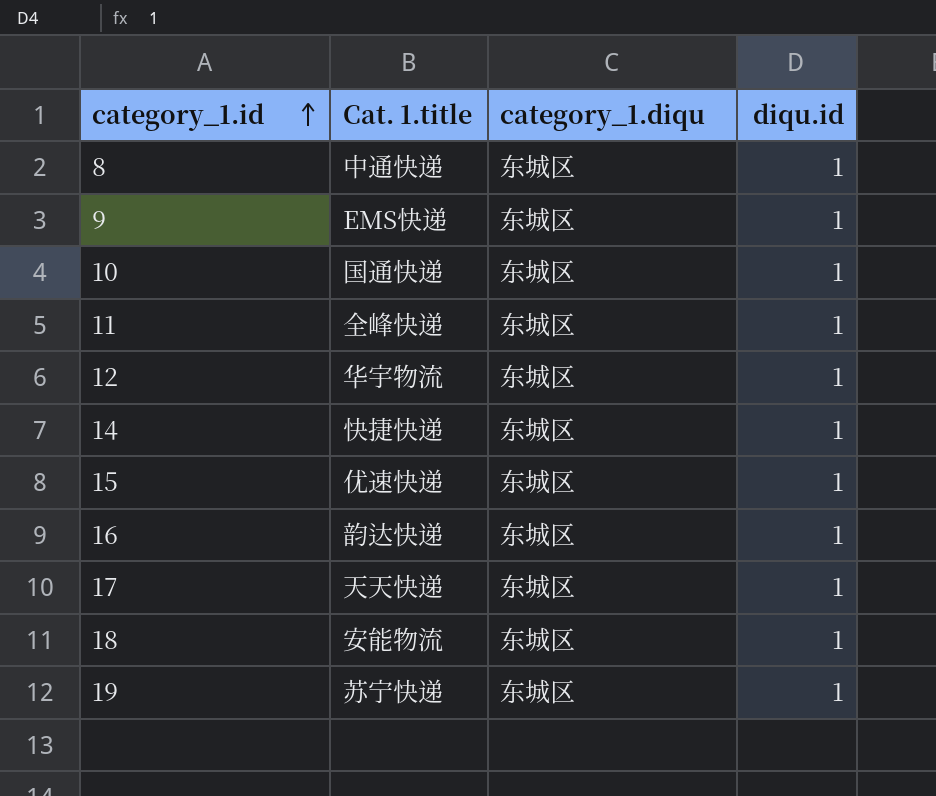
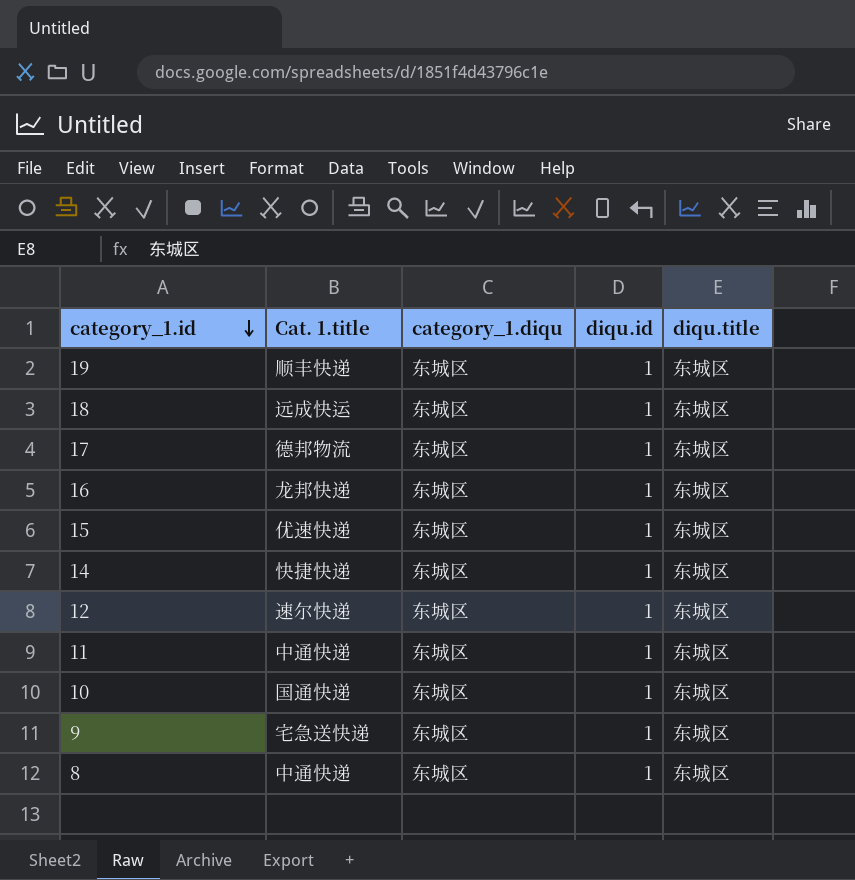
row order: category_1.id ascending -> category_1.id descending
column diqu.title | position: none -> 5
19 | Cat. 1.title: 苏宁快递 -> 顺丰快递
18 | Cat. 1.title: 安能物流 -> 远成快运
17 | Cat. 1.title: 天天快递 -> 德邦物流
16 | Cat. 1.title: 韵达快递 -> 龙邦快递
12 | Cat. 1.title: 华宇物流 -> 速尔快递
11 | Cat. 1.title: 全峰快递 -> 中通快递
9 | Cat. 1.title: EMS快递 -> 宅急送快递

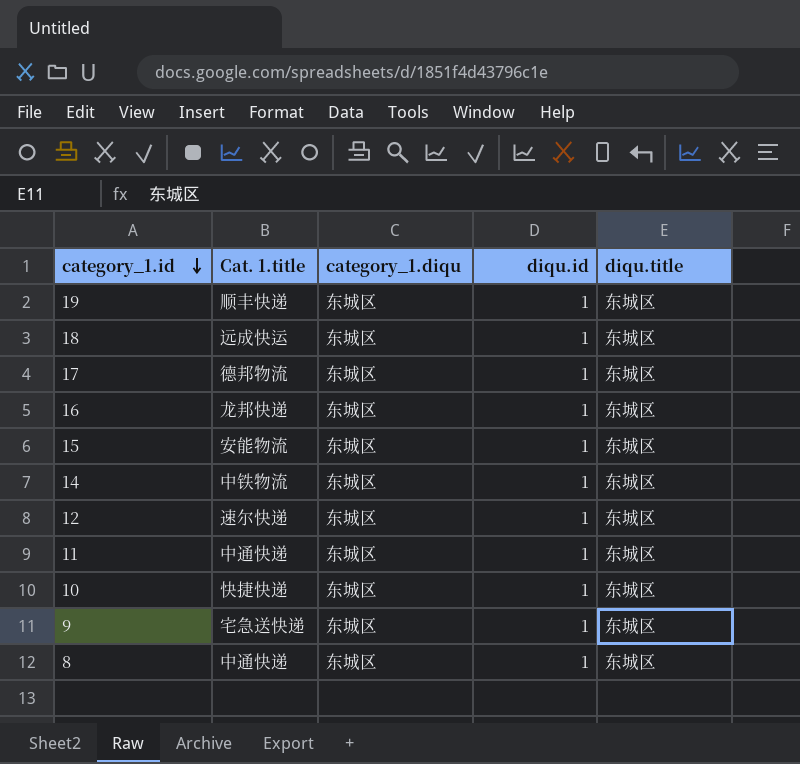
15 | Cat. 1.title: 优速快递 -> 安能物流
14 | Cat. 1.title: 快捷快递 -> 中铁物流
10 | Cat. 1.title: 国通快递 -> 快捷快递

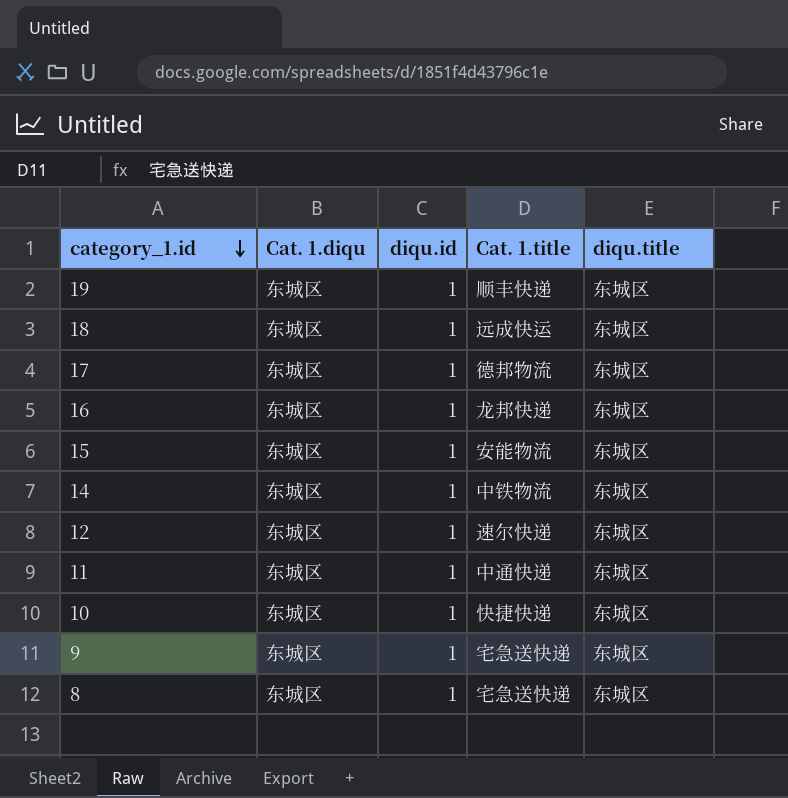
column name: category_1.diqu -> Cat. 1.diqu
column Cat. 1.title | position: 2 -> 4
8 | Cat. 1.title: 中通快递 -> 宅急送快递

